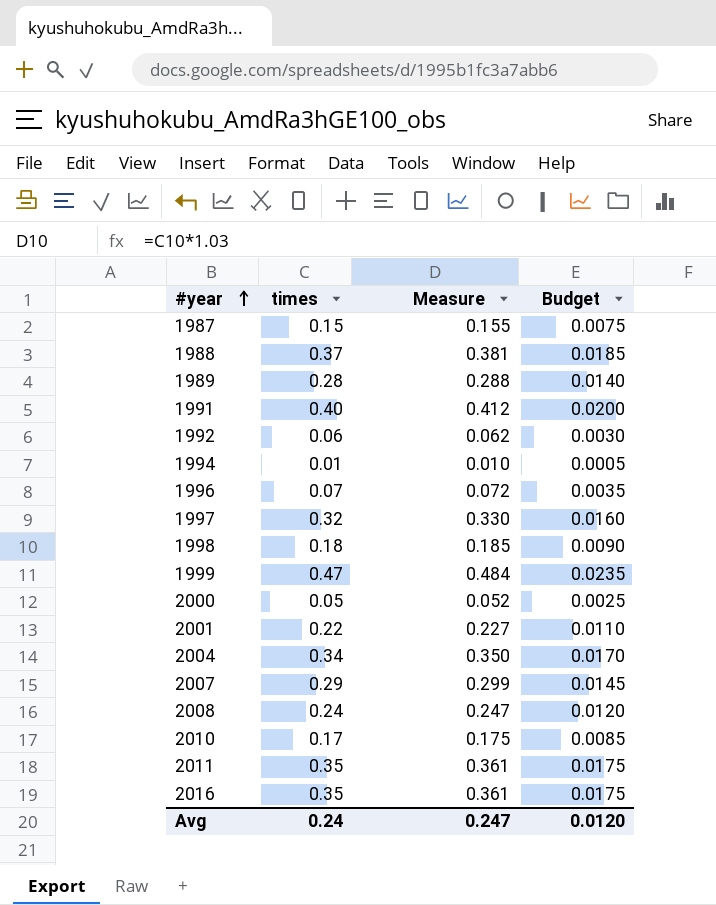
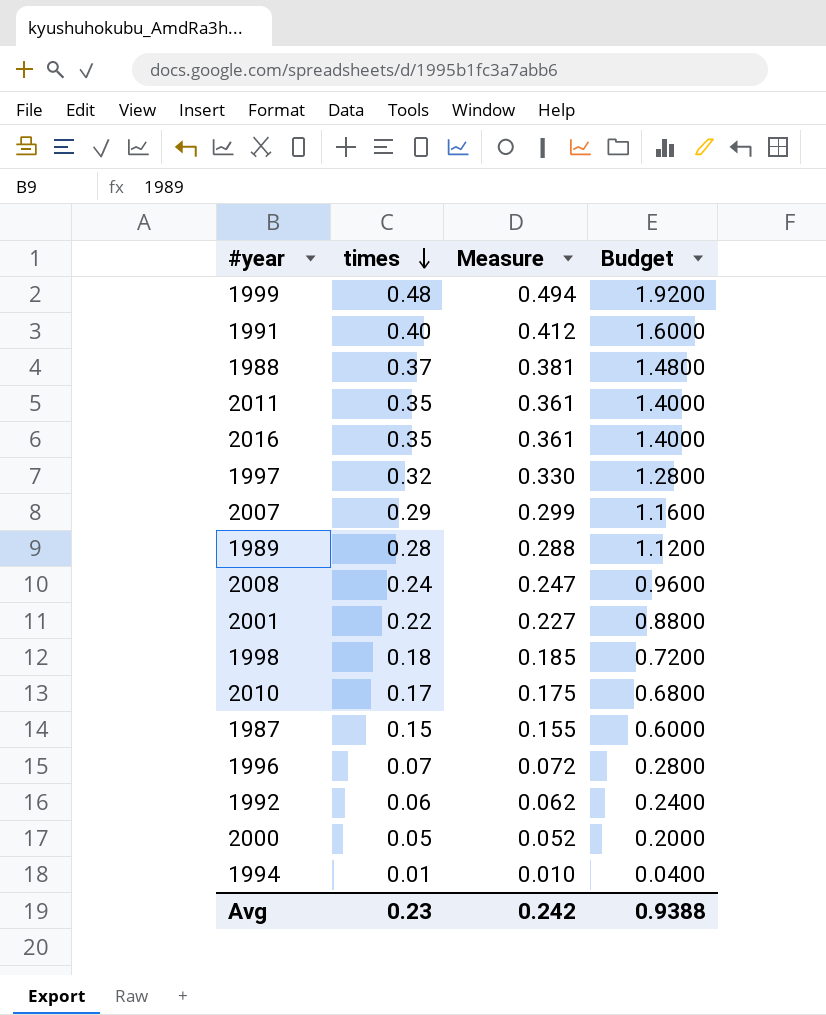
row order: #year ascending -> times descending
column Budget | formula: [times] * 0.05 -> [times] * 4
row 2004: 0.34 | 0.350 | 0.0170 -> none
1999 | times: 0.47 -> 0.48
1999 | Measure: 0.484 -> 0.494
Avg | times: 0.24 -> 0.23
Avg | Measure: 0.247 -> 0.242
Avg | Budget: 0.0120 -> 0.9388

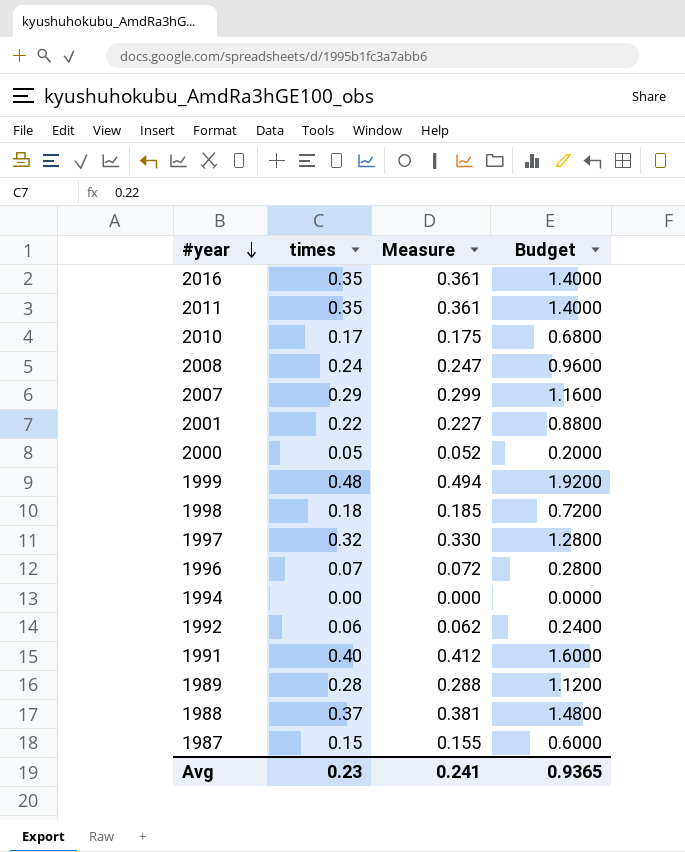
row order: times descending -> #year descending
1994 | times: 0.01 -> 0.00
1994 | Measure: 0.010 -> 0.000
1994 | Budget: 0.0400 -> 0.0000
Avg | Measure: 0.242 -> 0.241
Avg | Budget: 0.9388 -> 0.9365

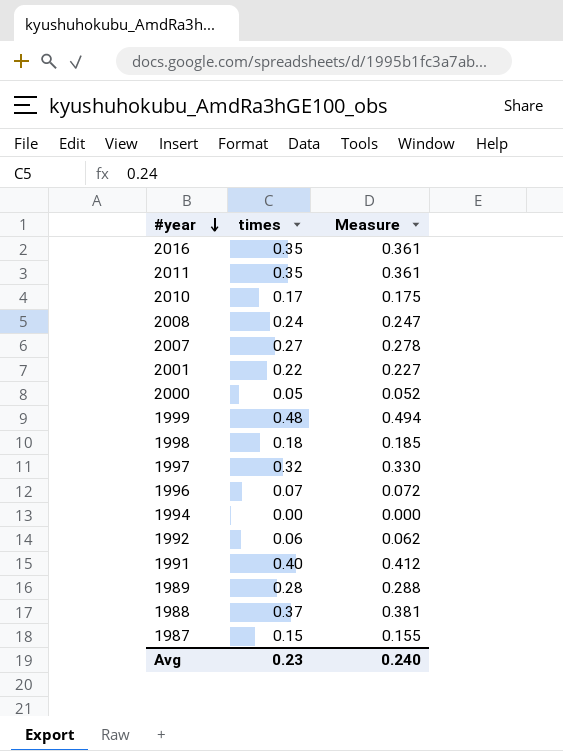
column Budget | formula: [times] * 4 -> none
2007 | times: 0.29 -> 0.27
2007 | Measure: 0.299 -> 0.278
Avg | Measure: 0.241 -> 0.240

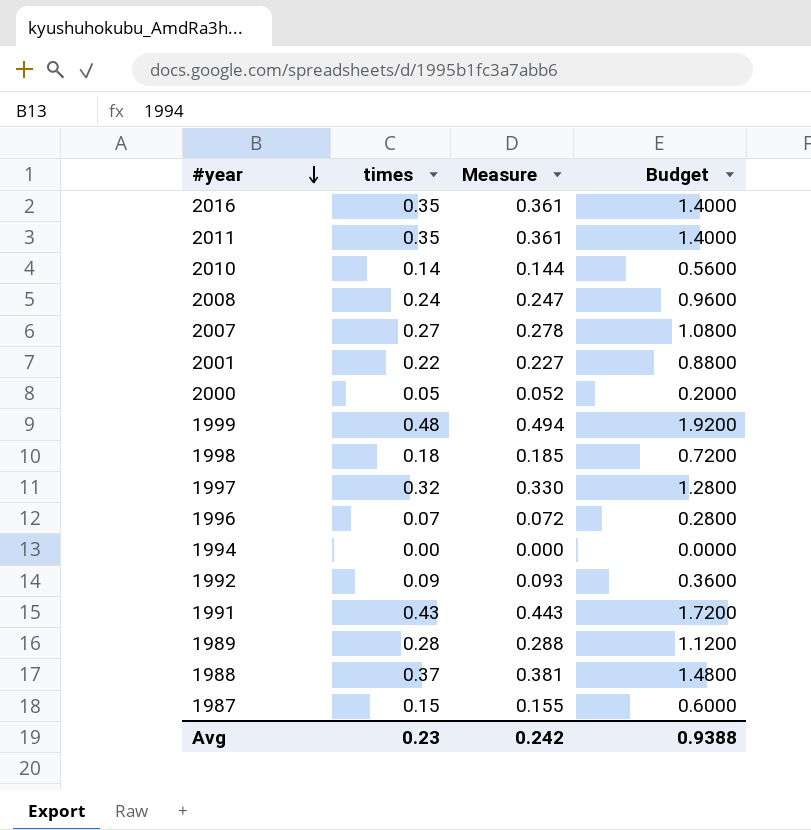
column Budget | formula: none -> [times] * 4
2010 | times: 0.17 -> 0.14
2010 | Measure: 0.175 -> 0.144
1992 | times: 0.06 -> 0.09
1992 | Measure: 0.062 -> 0.093
1991 | times: 0.40 -> 0.43
1991 | Measure: 0.412 -> 0.443
Avg | Measure: 0.240 -> 0.242

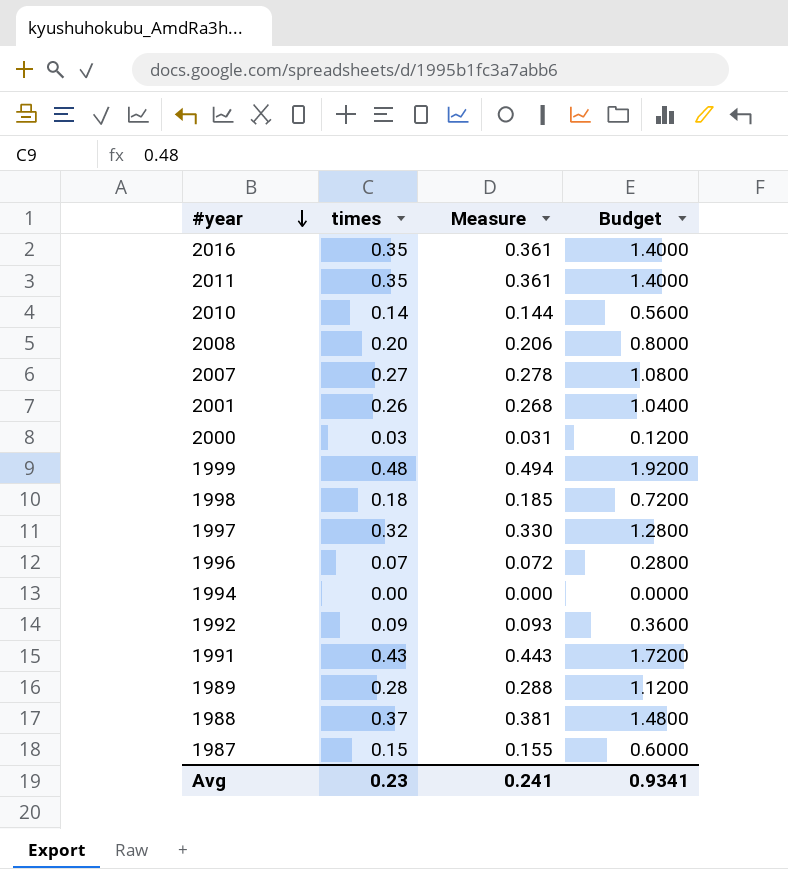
2008 | times: 0.24 -> 0.20
2008 | Measure: 0.247 -> 0.206
2008 | Budget: 0.9600 -> 0.8000
2001 | times: 0.22 -> 0.26
2001 | Measure: 0.227 -> 0.268
2001 | Budget: 0.8800 -> 1.0400
2000 | times: 0.05 -> 0.03
2000 | Measure: 0.052 -> 0.031
2000 | Budget: 0.2000 -> 0.1200
Avg | Measure: 0.242 -> 0.241
Avg | Budget: 0.9388 -> 0.9341

